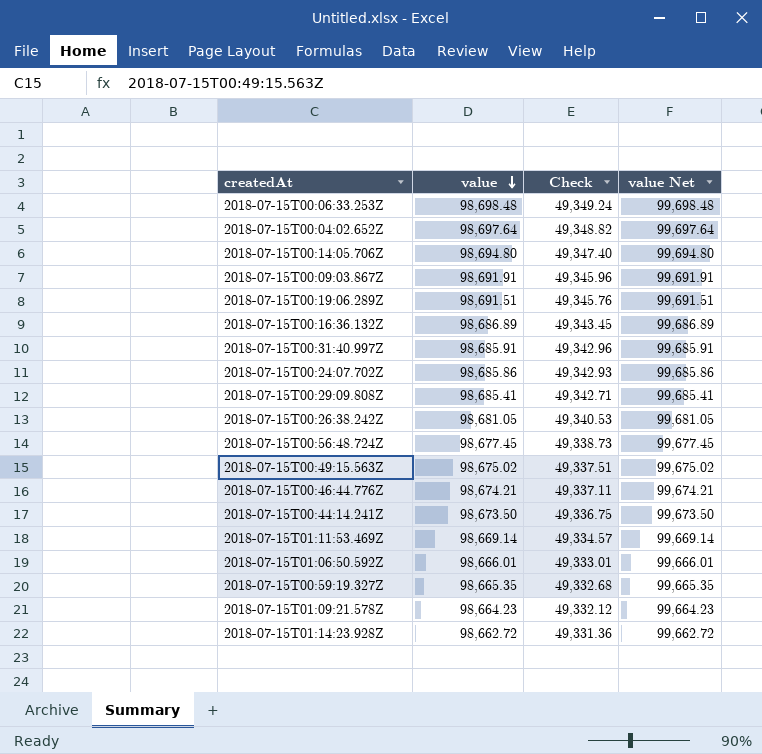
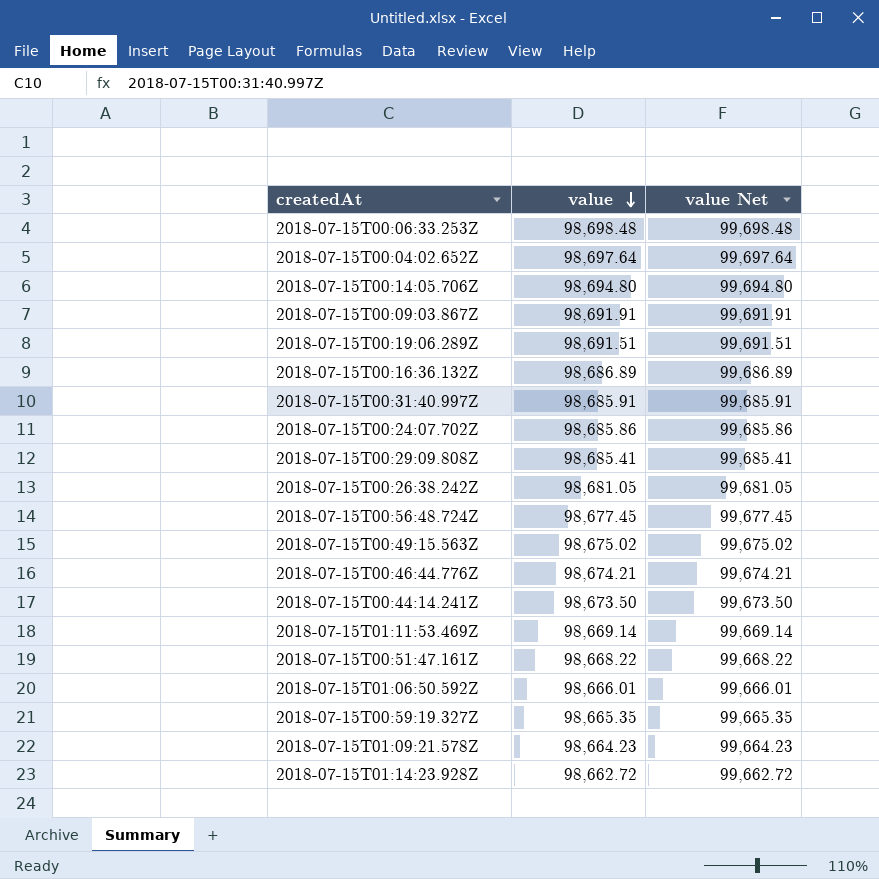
column Check | formula: [value] * 0.5 -> none
row 2018-07-15T00:51:47.161Z: none -> 98,668.22 | 99,668.22

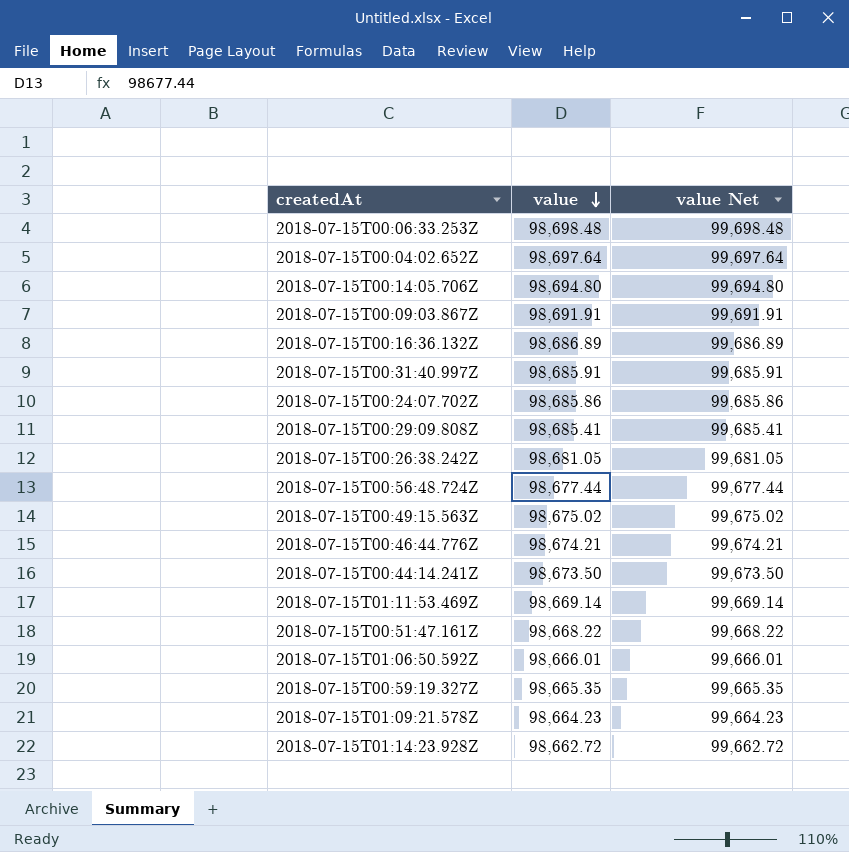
row 2018-07-15T00:19:06.289Z: 98,691.51 | 99,691.51 -> none
2018-07-15T00:56:48.724Z | value: 98,677.45 -> 98,677.44
2018-07-15T00:56:48.724Z | value Net: 99,677.45 -> 99,677.44

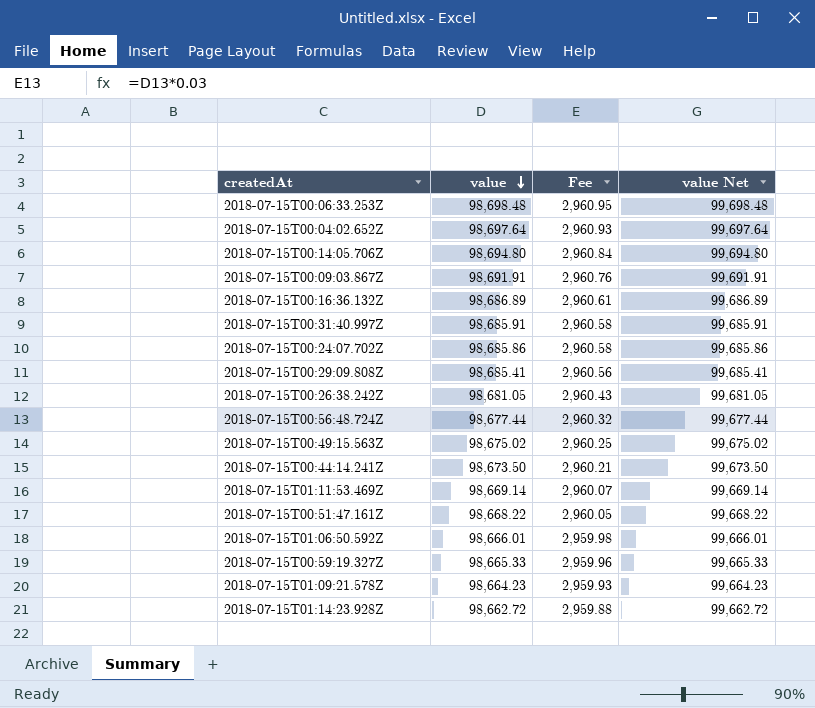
column Fee | formula: none -> [value] * 0.03
row 2018-07-15T00:46:44.776Z: 98,674.21 | 99,674.21 -> none
2018-07-15T00:59:19.327Z | value: 98,665.35 -> 98,665.33
2018-07-15T00:59:19.327Z | value Net: 99,665.35 -> 99,665.33

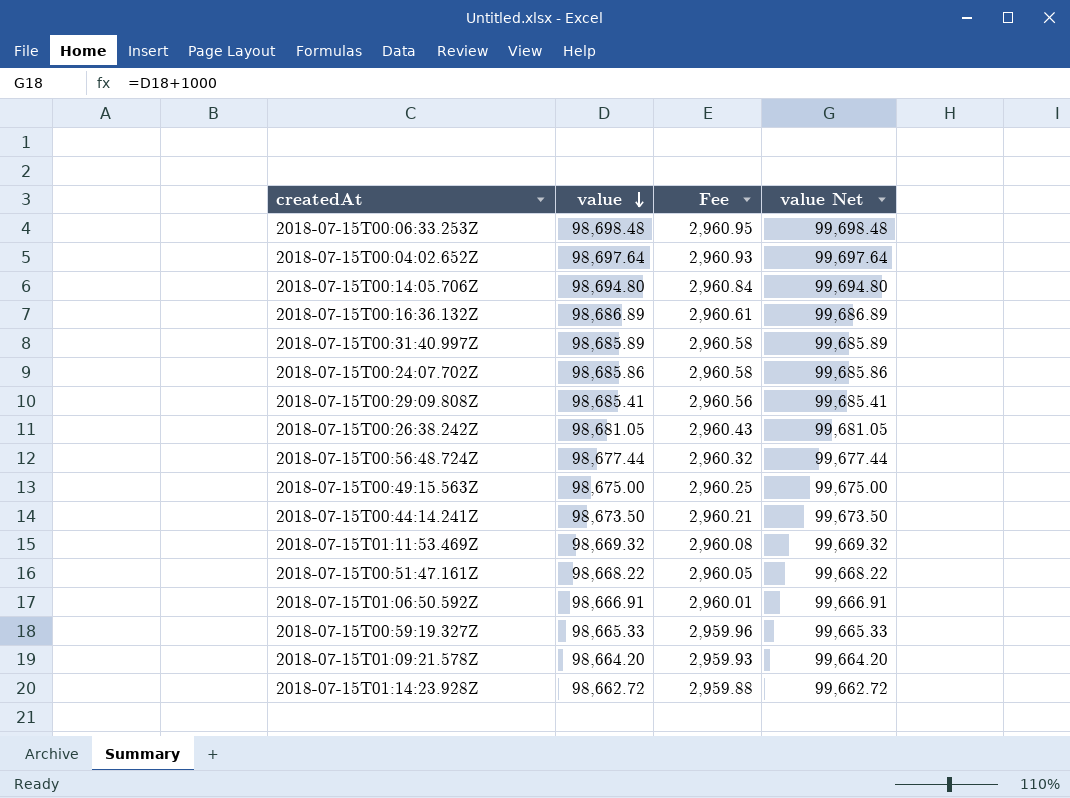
row 2018-07-15T00:09:03.867Z: 98,691.91 | 2,960.76 | 99,691.91 -> none
2018-07-15T00:31:40.997Z | value: 98,685.91 -> 98,685.89
2018-07-15T00:31:40.997Z | value Net: 99,685.91 -> 99,685.89
2018-07-15T00:49:15.563Z | value: 98,675.02 -> 98,675.00
2018-07-15T00:49:15.563Z | value Net: 99,675.02 -> 99,675.00
2018-07-15T01:11:53.469Z | value: 98,669.14 -> 98,669.32
2018-07-15T01:11:53.469Z | Fee: 2,960.07 -> 2,960.08
2018-07-15T01:11:53.469Z | value Net: 99,669.14 -> 99,669.32
2018-07-15T01:06:50.592Z | value: 98,666.01 -> 98,666.91
2018-07-15T01:06:50.592Z | Fee: 2,959.98 -> 2,960.01
2018-07-15T01:06:50.592Z | value Net: 99,666.01 -> 99,666.91
2018-07-15T01:09:21.578Z | value: 98,664.23 -> 98,664.20
2018-07-15T01:09:21.578Z | value Net: 99,664.23 -> 99,664.20

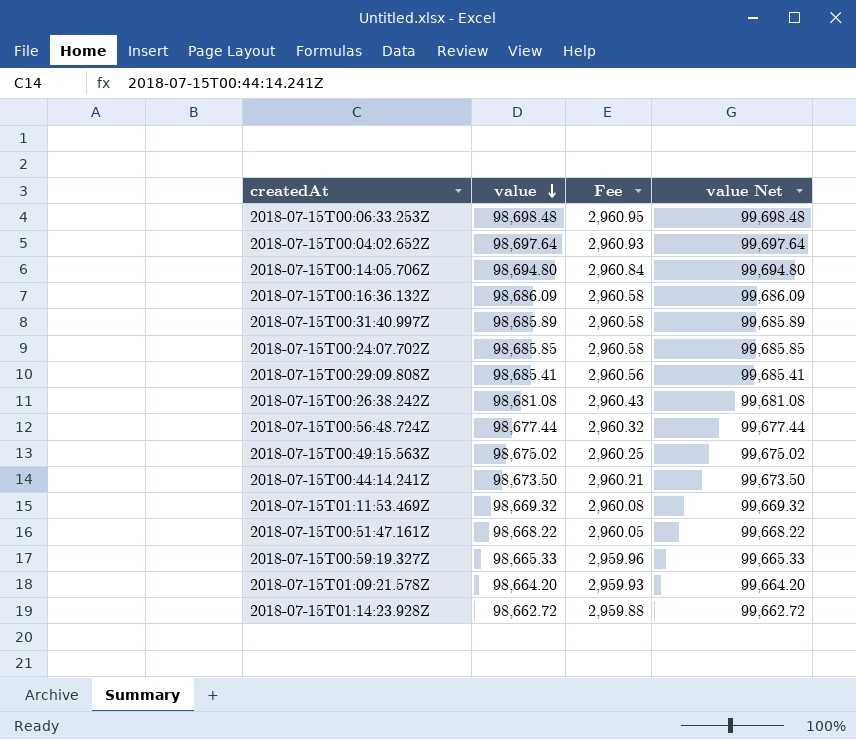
row 2018-07-15T01:06:50.592Z: 98,666.91 | 2,960.01 | 99,666.91 -> none
2018-07-15T00:16:36.132Z | value: 98,686.89 -> 98,686.09
2018-07-15T00:16:36.132Z | Fee: 2,960.61 -> 2,960.58
2018-07-15T00:16:36.132Z | value Net: 99,686.89 -> 99,686.09
2018-07-15T00:24:07.702Z | value: 98,685.86 -> 98,685.85
2018-07-15T00:24:07.702Z | value Net: 99,685.86 -> 99,685.85
2018-07-15T00:26:38.242Z | value: 98,681.05 -> 98,681.08
2018-07-15T00:26:38.242Z | value Net: 99,681.05 -> 99,681.08
2018-07-15T00:49:15.563Z | value: 98,675.00 -> 98,675.02
2018-07-15T00:49:15.563Z | value Net: 99,675.00 -> 99,675.02

